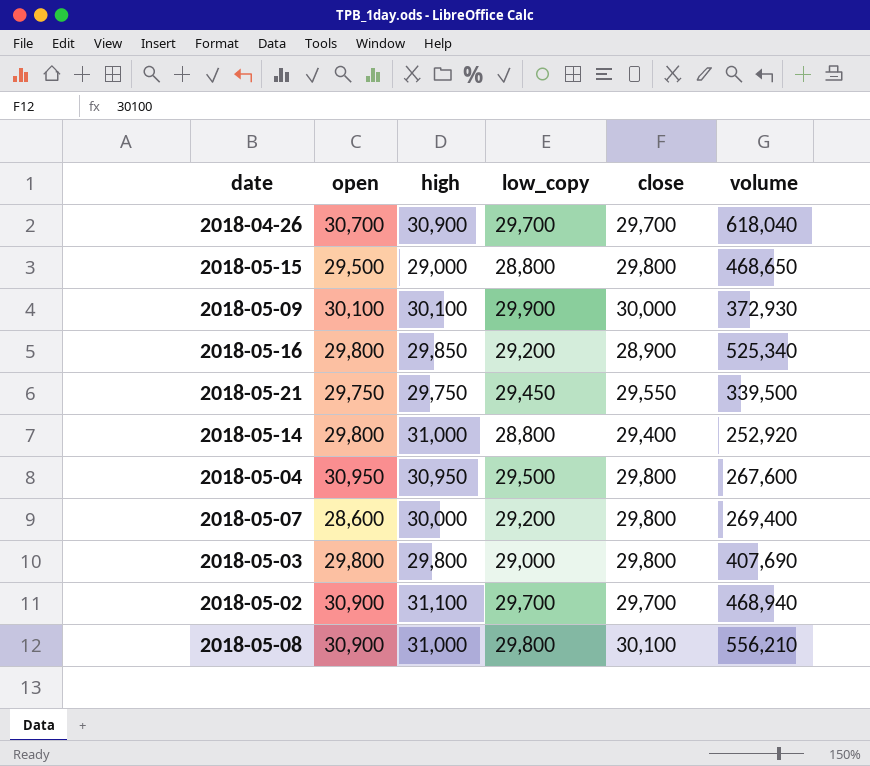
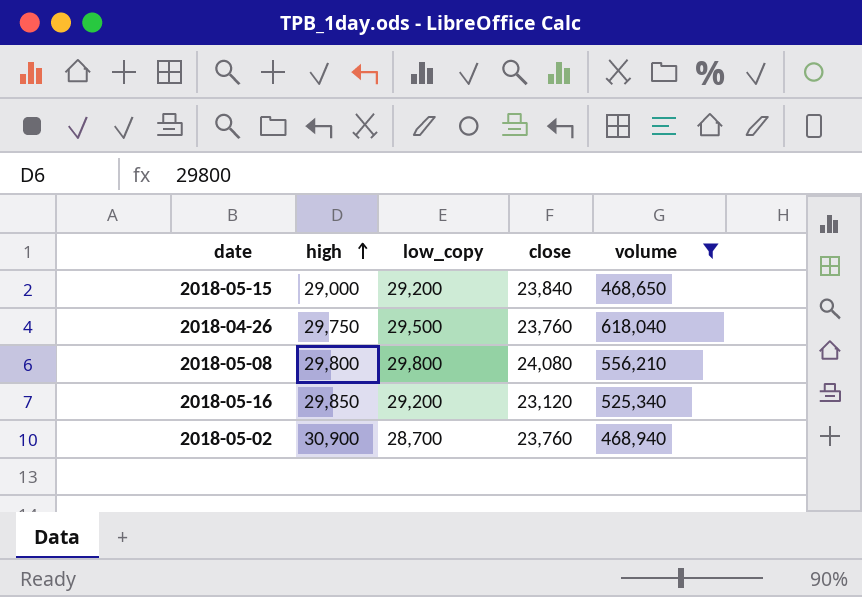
filter: none -> volume >= 468,650
row order: none -> high ascending
column open | position: 2 -> none
2018-05-15 | low_copy: 28,800 -> 29,200
2018-05-15 | close: 29,800 -> 23,840
2018-04-26 | high: 30,900 -> 29,750
2018-04-26 | low_copy: 29,700 -> 29,500
2018-04-26 | close: 29,700 -> 23,760
2018-05-08 | high: 31,000 -> 29,800
2018-05-08 | close: 30,100 -> 24,080
2018-05-16 | close: 28,900 -> 23,120
2018-05-02 | high: 31,100 -> 30,900
2018-05-02 | low_copy: 29,700 -> 28,700
2018-05-02 | close: 29,700 -> 23,760

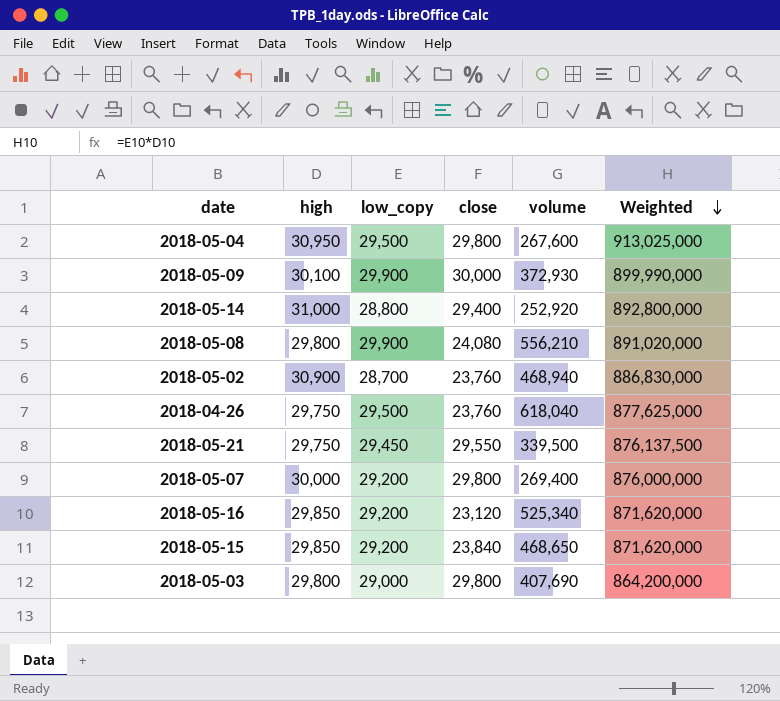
filter: volume >= 468,650 -> none
row order: high ascending -> Weighted descending
column Weighted | formula: none -> [high] * [low_copy]
2018-05-08 | low_copy: 29,800 -> 29,900
2018-05-15 | high: 29,000 -> 29,850

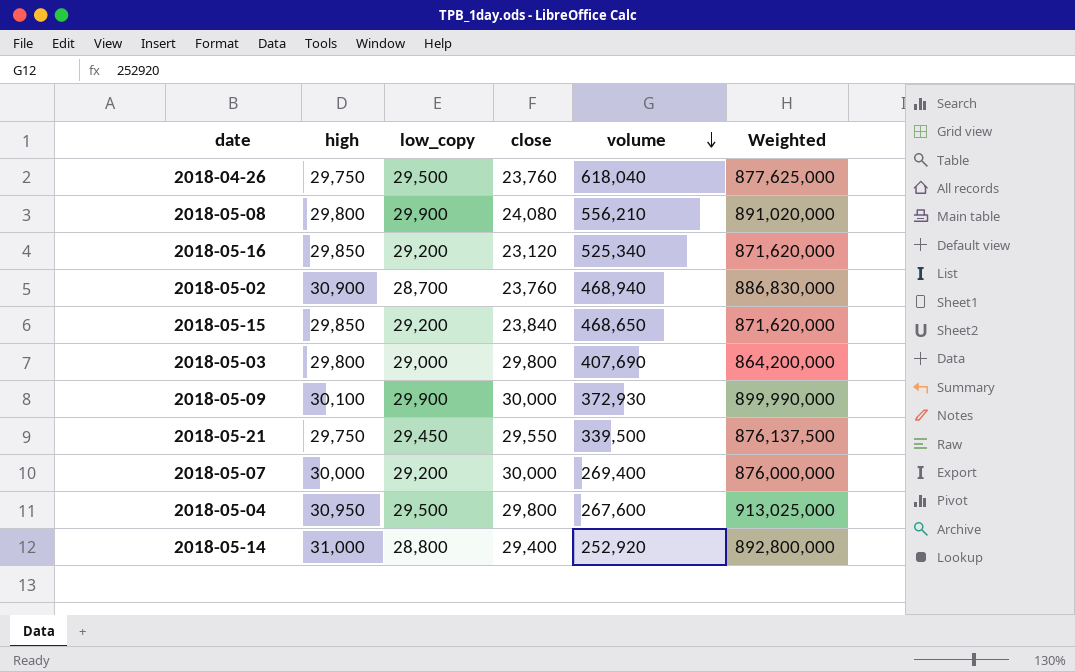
row order: Weighted descending -> volume descending
2018-05-07 | close: 29,800 -> 30,000

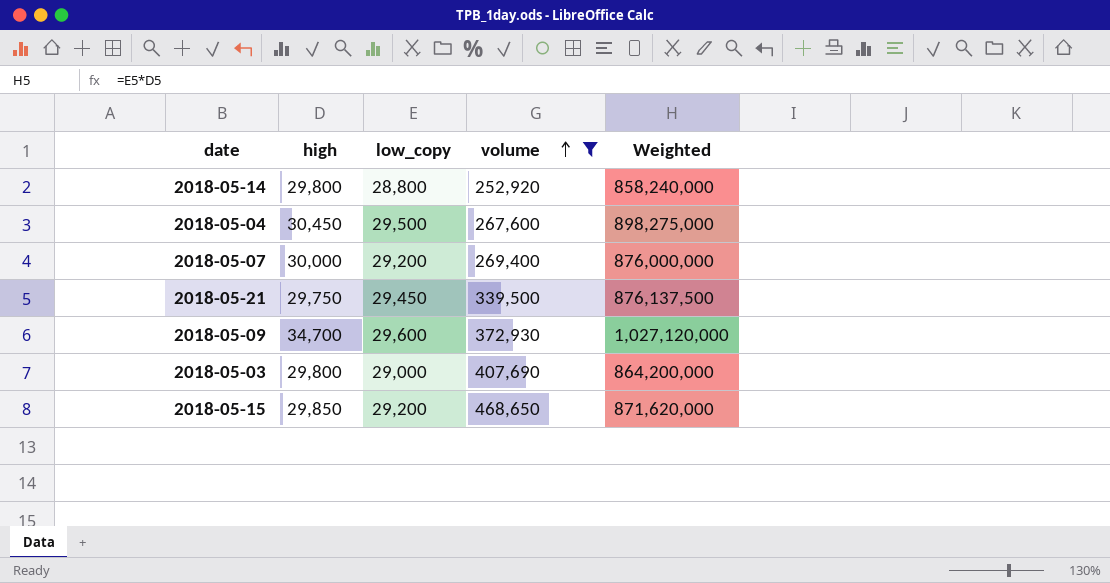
filter: none -> volume <= 468,650
row order: volume descending -> volume ascending
column close | position: 4 -> none
2018-05-14 | high: 31,000 -> 29,800
2018-05-14 | Weighted: 892,800,000 -> 858,240,000
2018-05-04 | high: 30,950 -> 30,450
2018-05-04 | Weighted: 913,025,000 -> 898,275,000
2018-05-09 | high: 30,100 -> 34,700
2018-05-09 | low_copy: 29,900 -> 29,600
2018-05-09 | Weighted: 899,990,000 -> 1,027,120,000

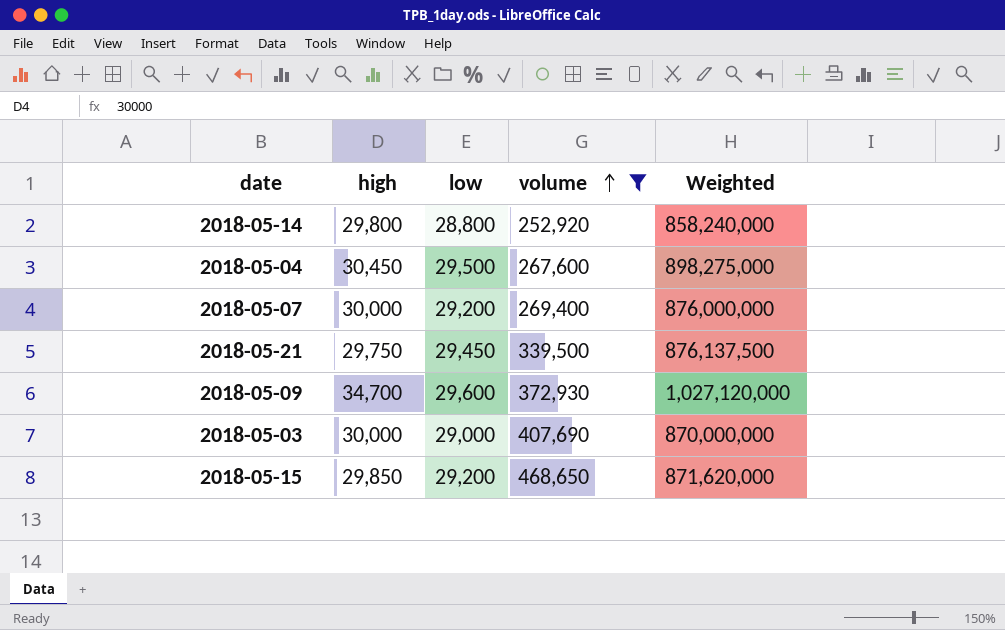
column name: low_copy -> low
2018-05-03 | high: 29,800 -> 30,000
2018-05-03 | Weighted: 864,200,000 -> 870,000,000

